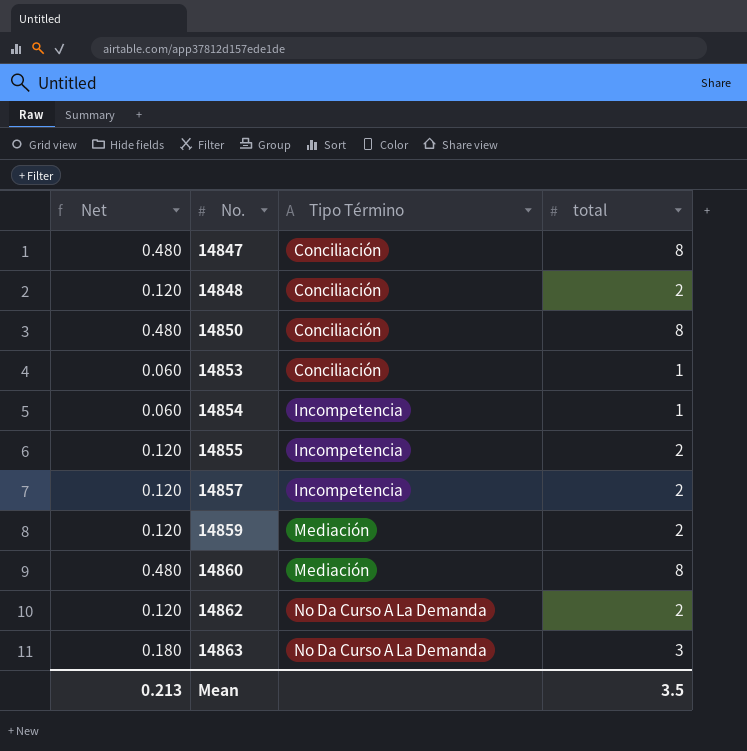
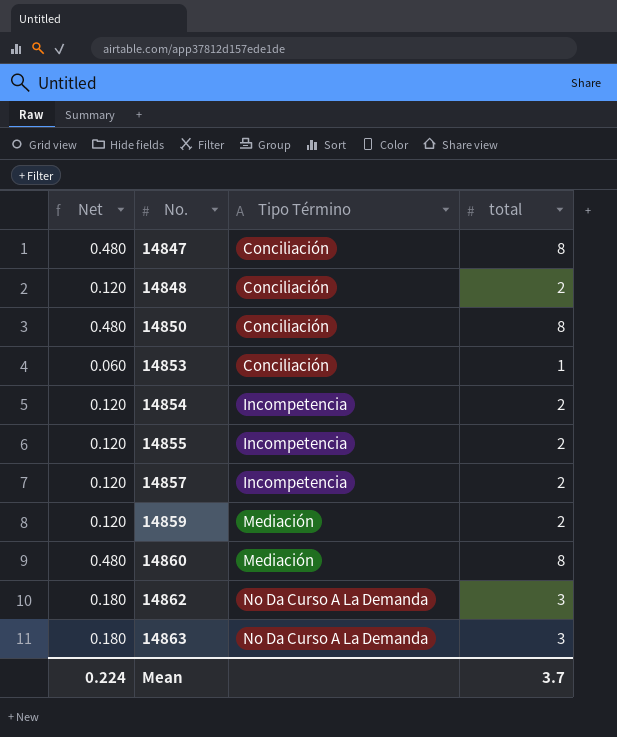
14854 | Net: 0.060 -> 0.120
14854 | total: 1 -> 2
14862 | Net: 0.120 -> 0.180
14862 | total: 2 -> 3
Mean | Net: 0.213 -> 0.224
Mean | total: 3.5 -> 3.7

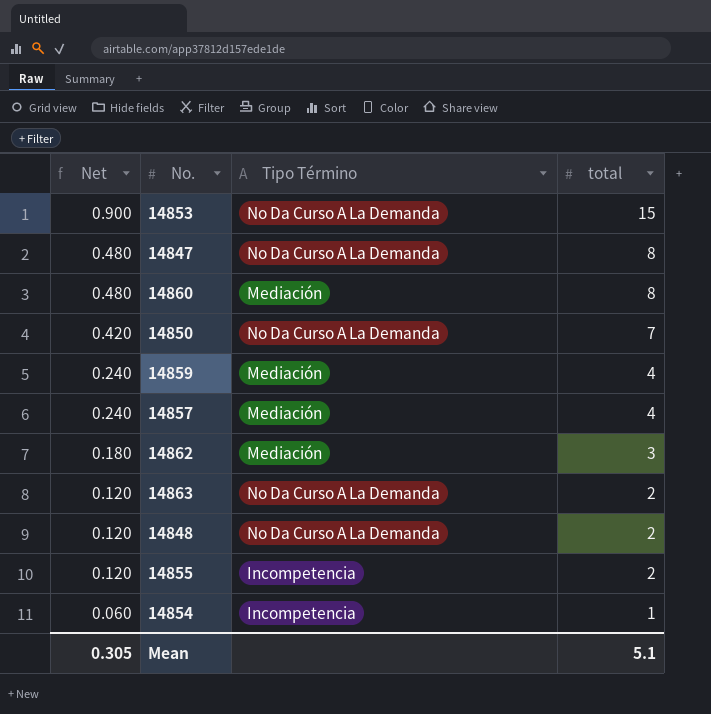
row order: No. ascending -> Net descending
14853 | Net: 0.060 -> 0.900
14853 | Tipo Término: Conciliación -> No Da Curso A La Demanda
14853 | total: 1 -> 15
14847 | Tipo Término: Conciliación -> No Da Curso A La Demanda
14850 | Net: 0.480 -> 0.420
14850 | Tipo Término: Conciliación -> No Da Curso A La Demanda
14850 | total: 8 -> 7
14859 | Net: 0.120 -> 0.240
14859 | total: 2 -> 4
14857 | Net: 0.120 -> 0.240
14857 | Tipo Término: Incompetencia -> Mediación
14857 | total: 2 -> 4
14862 | Tipo Término: No Da Curso A La Demanda -> Mediación
14863 | Net: 0.180 -> 0.120
14863 | total: 3 -> 2
14848 | Tipo Término: Conciliación -> No Da Curso A La Demanda
14854 | Net: 0.120 -> 0.060
14854 | total: 2 -> 1
Mean | Net: 0.224 -> 0.305
Mean | total: 3.7 -> 5.1

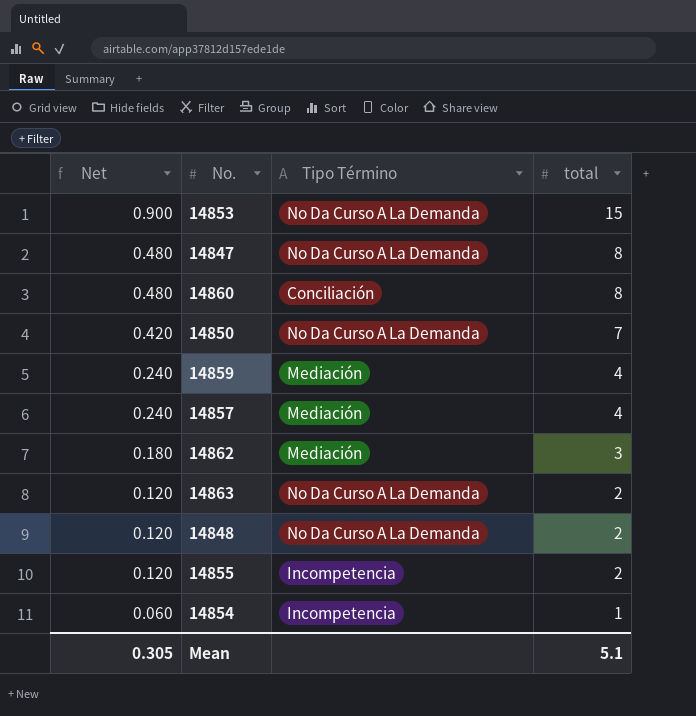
14860 | Tipo Término: Mediación -> Conciliación

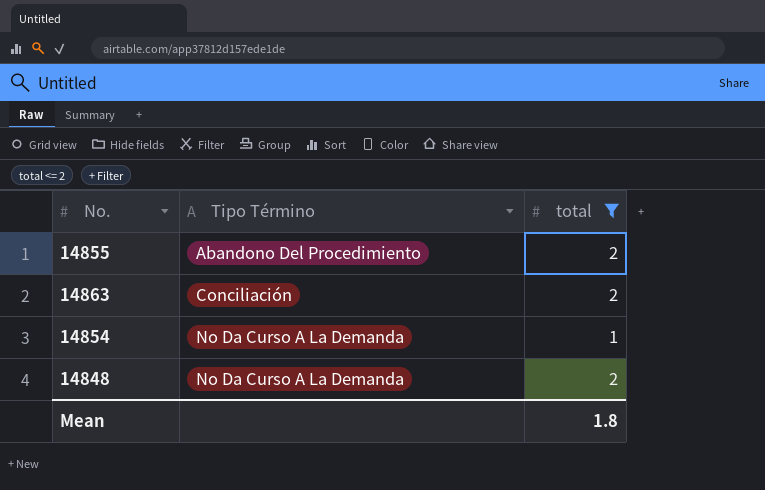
filter: none -> total <= 2
row order: Net descending -> Tipo Término ascending
column Net | formula: [total] * 0.06 -> none
14855 | Tipo Término: Incompetencia -> Abandono Del Procedimiento
14863 | Tipo Término: No Da Curso A La Demanda -> Conciliación
14854 | Tipo Término: Incompetencia -> No Da Curso A La Demanda
Mean | total: 5.1 -> 1.8

